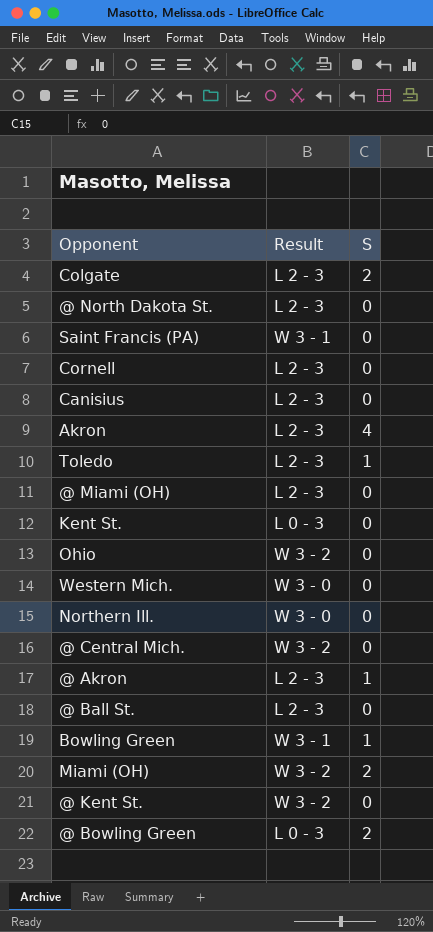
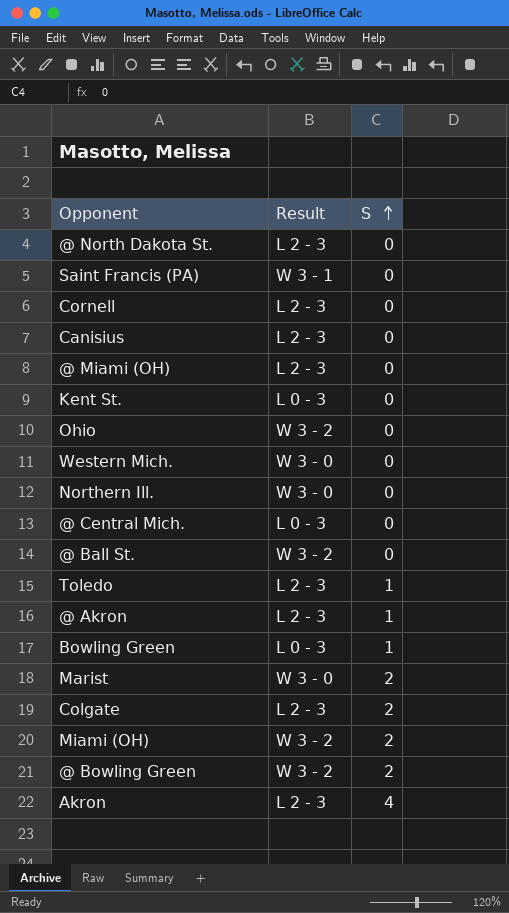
row order: none -> S ascending
row @ Kent St.: W 3 - 2 | 0 -> none
@ Central Mich. | Result: W 3 - 2 -> L 0 - 3
@ Ball St. | Result: L 2 - 3 -> W 3 - 2
Bowling Green | Result: W 3 - 1 -> L 0 - 3
row Marist: none -> W 3 - 0 | 2
@ Bowling Green | Result: L 0 - 3 -> W 3 - 2

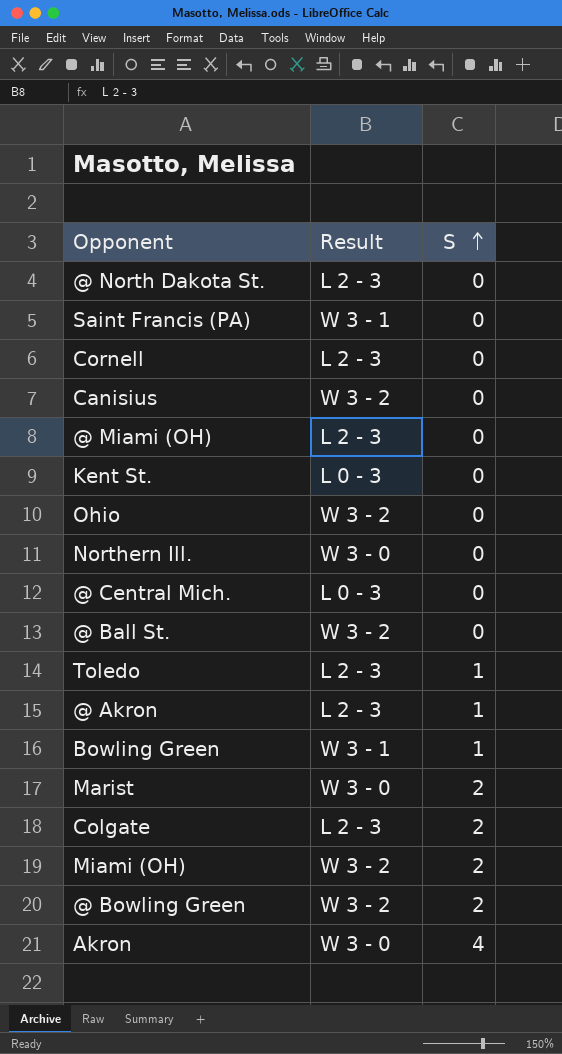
row Western Mich.: W 3 - 0 | 0 -> none
Canisius | Result: L 2 - 3 -> W 3 - 2
Bowling Green | Result: L 0 - 3 -> W 3 - 1
Akron | Result: L 2 - 3 -> W 3 - 0

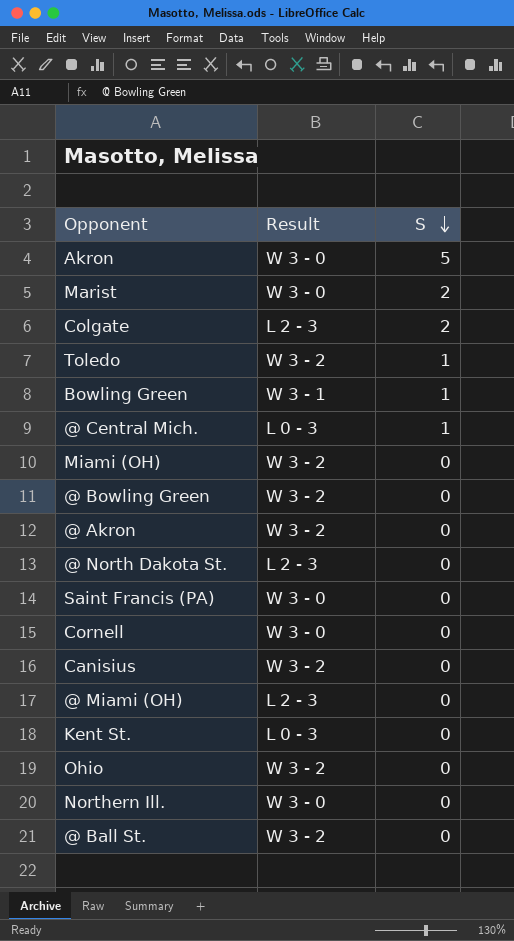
row order: S ascending -> S descending
Akron | S: 4 -> 5
Toledo | Result: L 2 - 3 -> W 3 - 2
@ Central Mich. | S: 0 -> 1
Miami (OH) | S: 2 -> 0
@ Bowling Green | S: 2 -> 0
@ Akron | Result: L 2 - 3 -> W 3 - 2
@ Akron | S: 1 -> 0
Saint Francis (PA) | Result: W 3 - 1 -> W 3 - 0
Cornell | Result: L 2 - 3 -> W 3 - 0

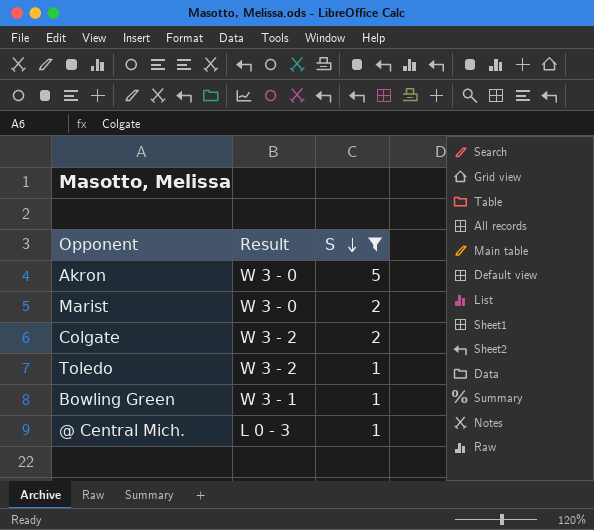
filter: none -> S != 0
Colgate | Result: L 2 - 3 -> W 3 - 2

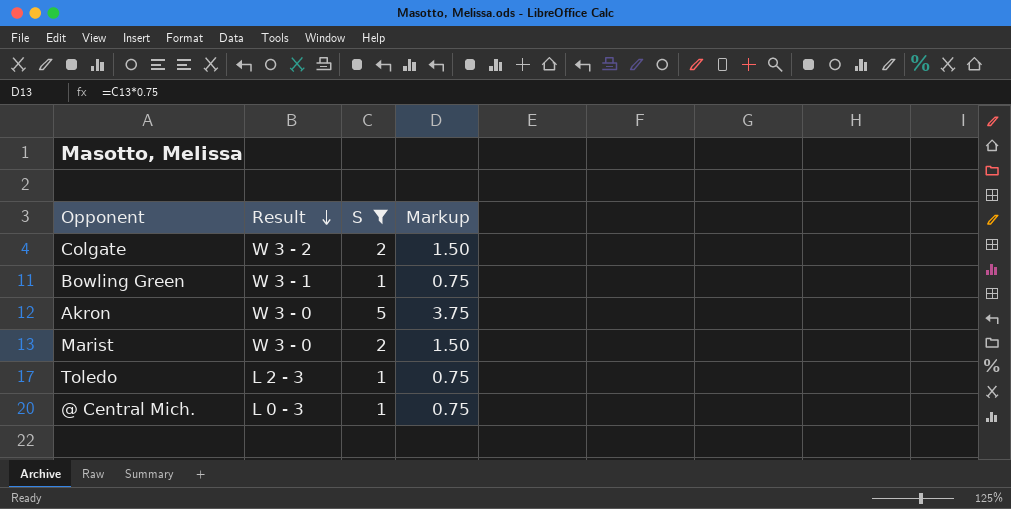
row order: S descending -> Result descending
column Markup | formula: none -> [S] * 0.75
Toledo | Result: W 3 - 2 -> L 2 - 3

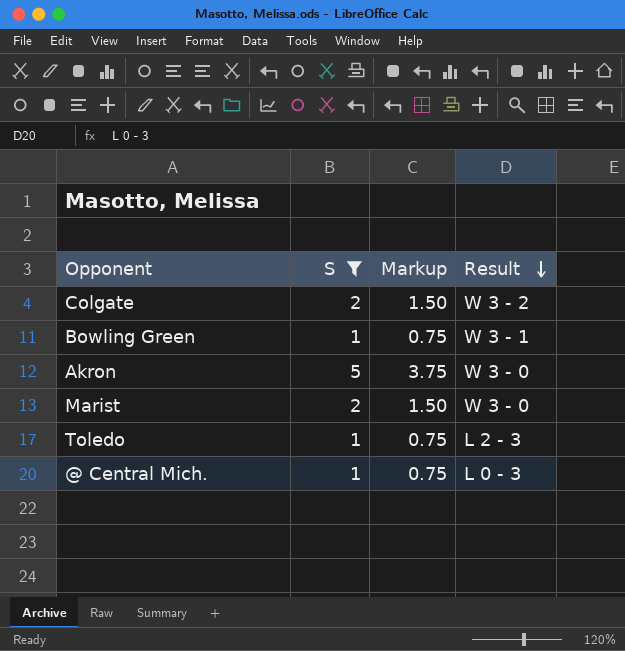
column Result | position: 2 -> 4

